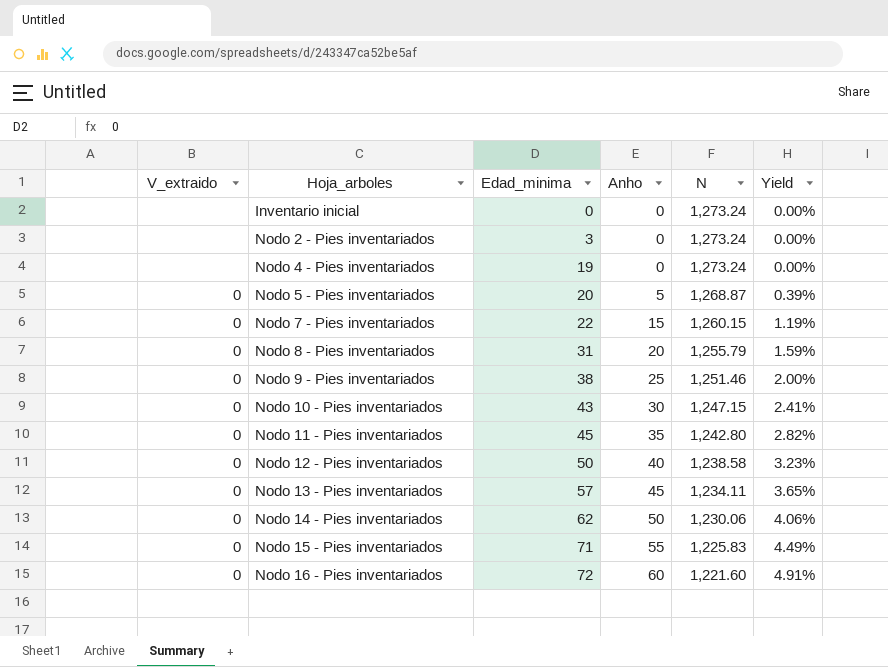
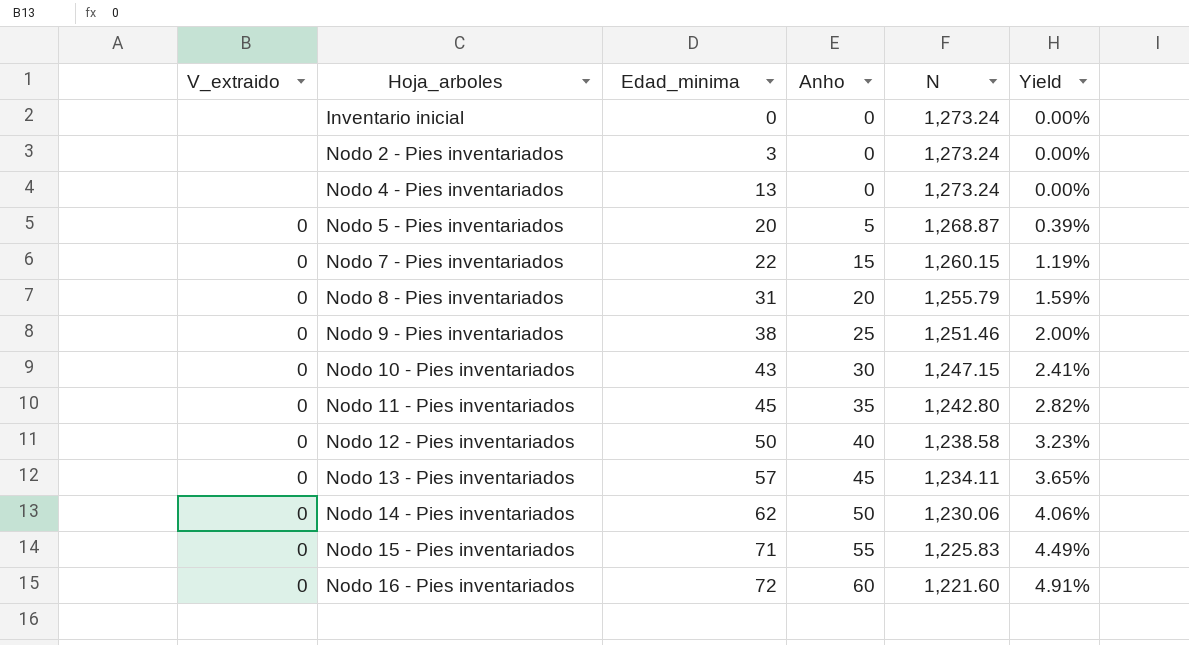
Nodo 4 - Pies inventariados | Edad_minima: 19 -> 13

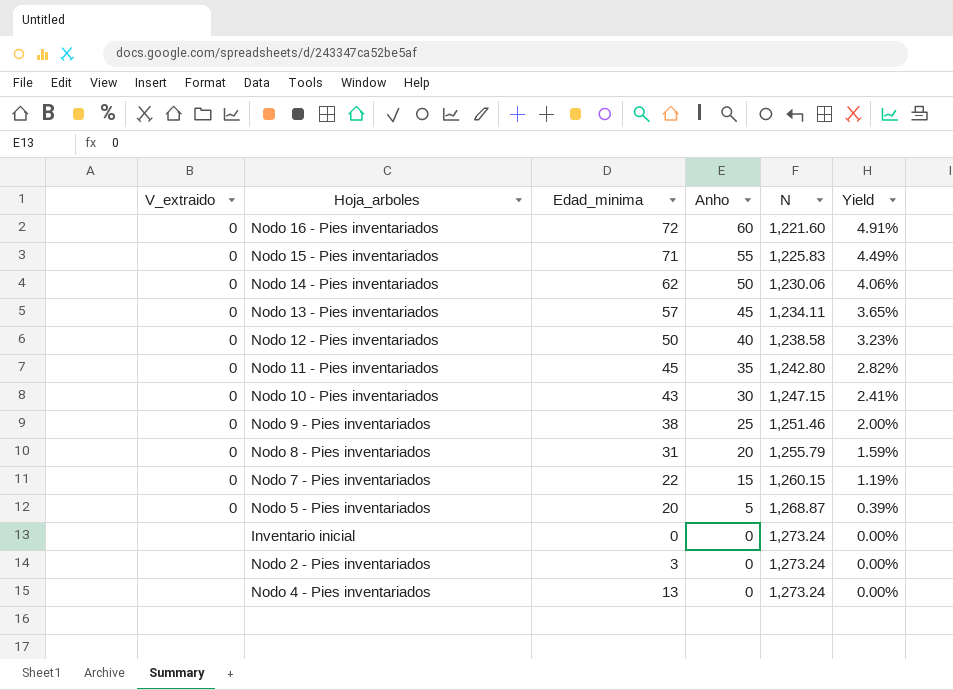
row order: Hoja_arboles ascending -> Anho descending

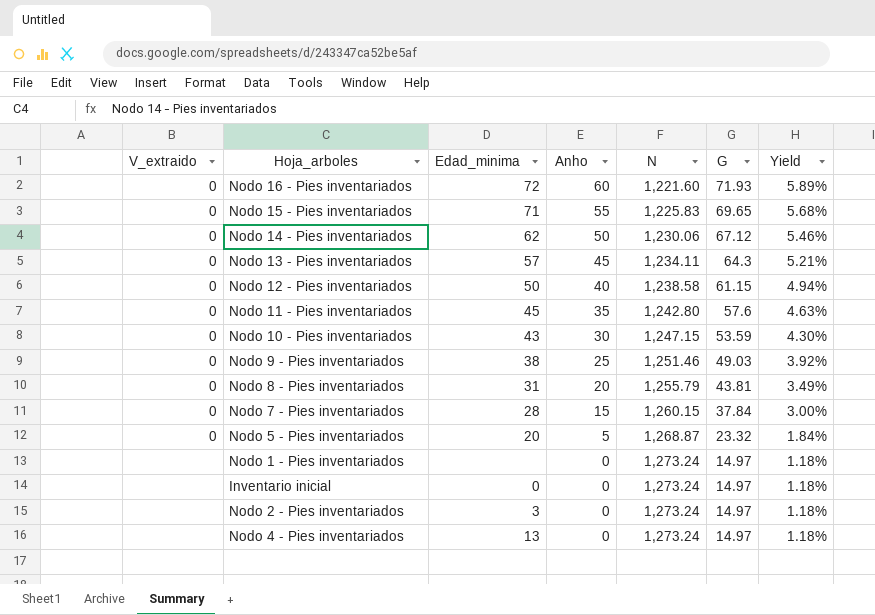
column G | position: none -> 6
column Yield | formula: [Anho] / [N] -> [G] / [N]
Nodo 7 - Pies inventariados | Edad_minima: 22 -> 28
row Nodo 1 - Pies inventariados: none -> none | none | 0 | 1,273.24 | 14.97 | 1.18%

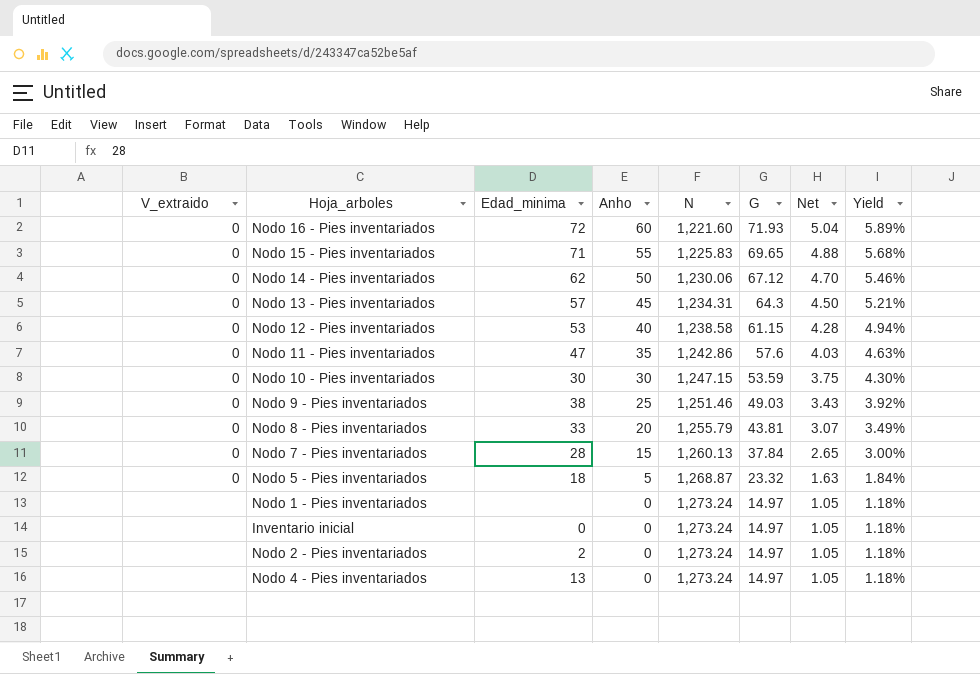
column Net | formula: none -> [G] * 0.07
Nodo 13 - Pies inventariados | N: 1,234.11 -> 1,234.31
Nodo 12 - Pies inventariados | Edad_minima: 50 -> 53
Nodo 11 - Pies inventariados | Edad_minima: 45 -> 47
Nodo 11 - Pies inventariados | N: 1,242.80 -> 1,242.86
Nodo 10 - Pies inventariados | Edad_minima: 43 -> 30
Nodo 8 - Pies inventariados | Edad_minima: 31 -> 33
Nodo 7 - Pies inventariados | N: 1,260.15 -> 1,260.13
Nodo 5 - Pies inventariados | Edad_minima: 20 -> 18
Nodo 2 - Pies inventariados | Edad_minima: 3 -> 2

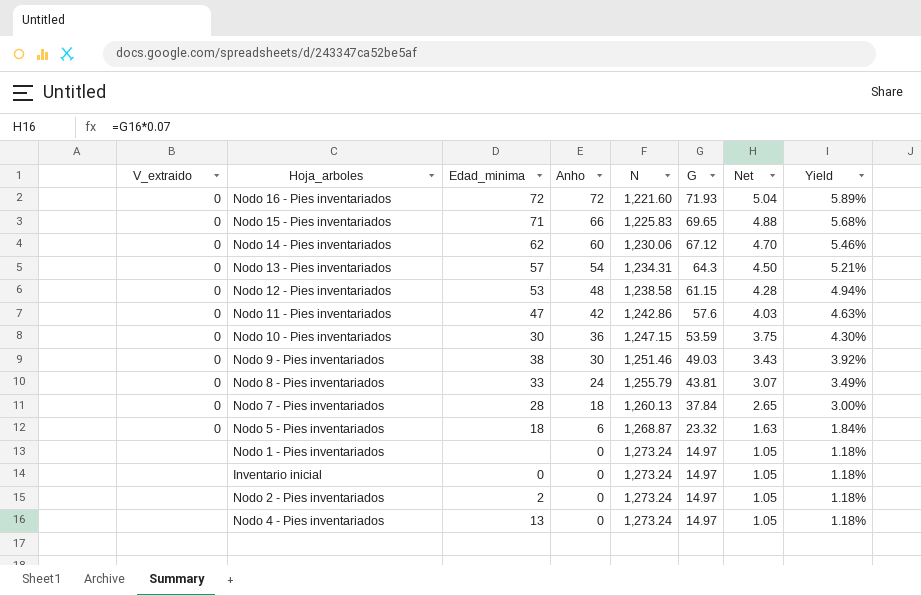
Nodo 16 - Pies inventariados | Anho: 60 -> 72
Nodo 15 - Pies inventariados | Anho: 55 -> 66
Nodo 14 - Pies inventariados | Anho: 50 -> 60
Nodo 13 - Pies inventariados | Anho: 45 -> 54
Nodo 12 - Pies inventariados | Anho: 40 -> 48
Nodo 11 - Pies inventariados | Anho: 35 -> 42
Nodo 10 - Pies inventariados | Anho: 30 -> 36
Nodo 9 - Pies inventariados | Anho: 25 -> 30
Nodo 8 - Pies inventariados | Anho: 20 -> 24
Nodo 7 - Pies inventariados | Anho: 15 -> 18
Nodo 5 - Pies inventariados | Anho: 5 -> 6

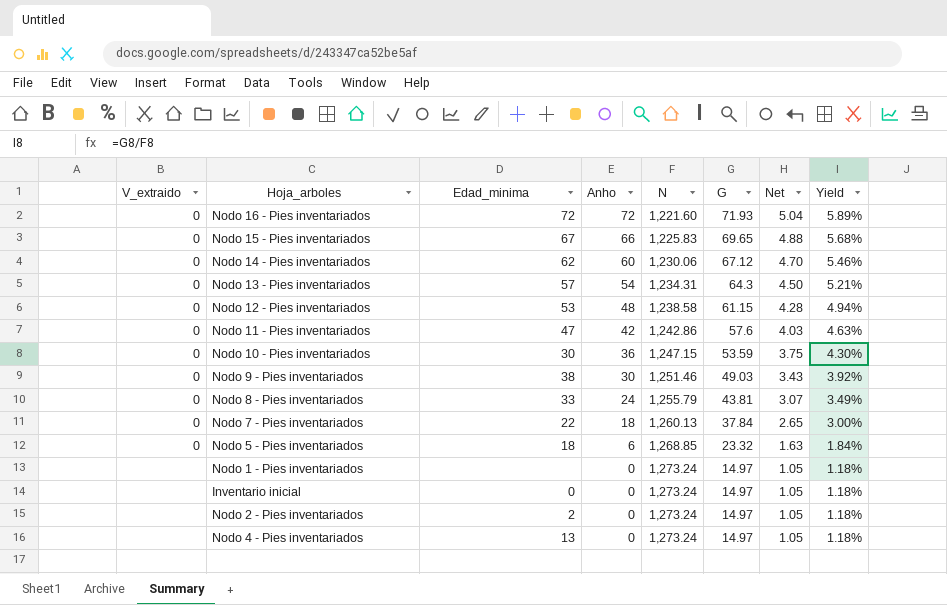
Nodo 15 - Pies inventariados | Edad_minima: 71 -> 67
Nodo 7 - Pies inventariados | Edad_minima: 28 -> 22
Nodo 5 - Pies inventariados | N: 1,268.87 -> 1,268.85

